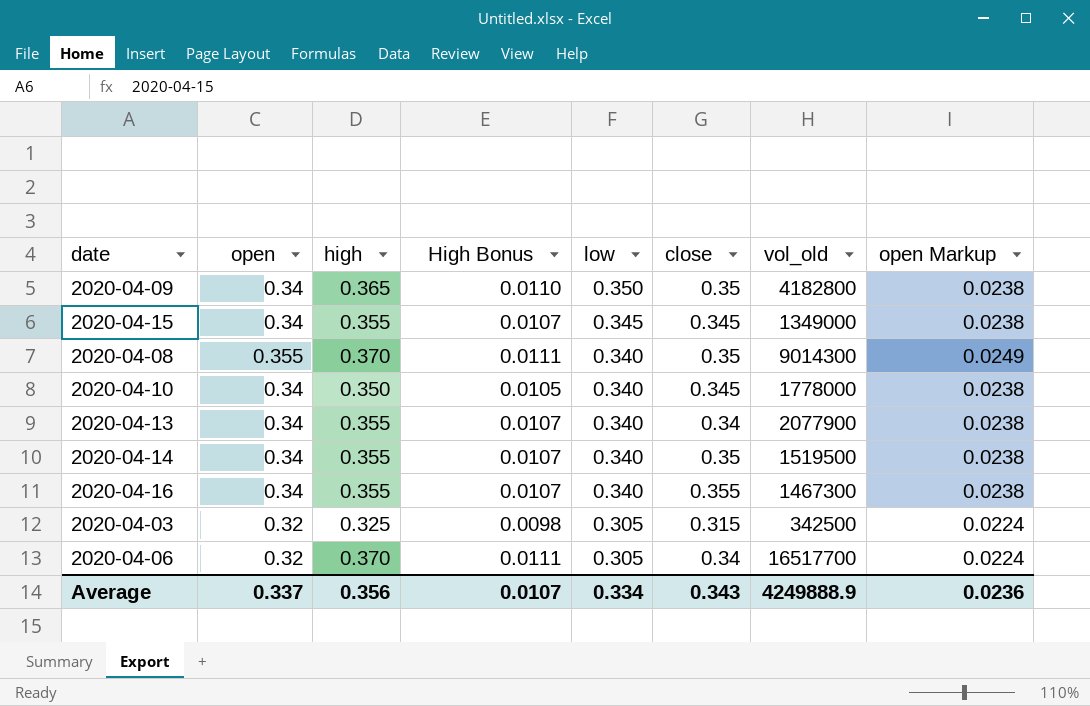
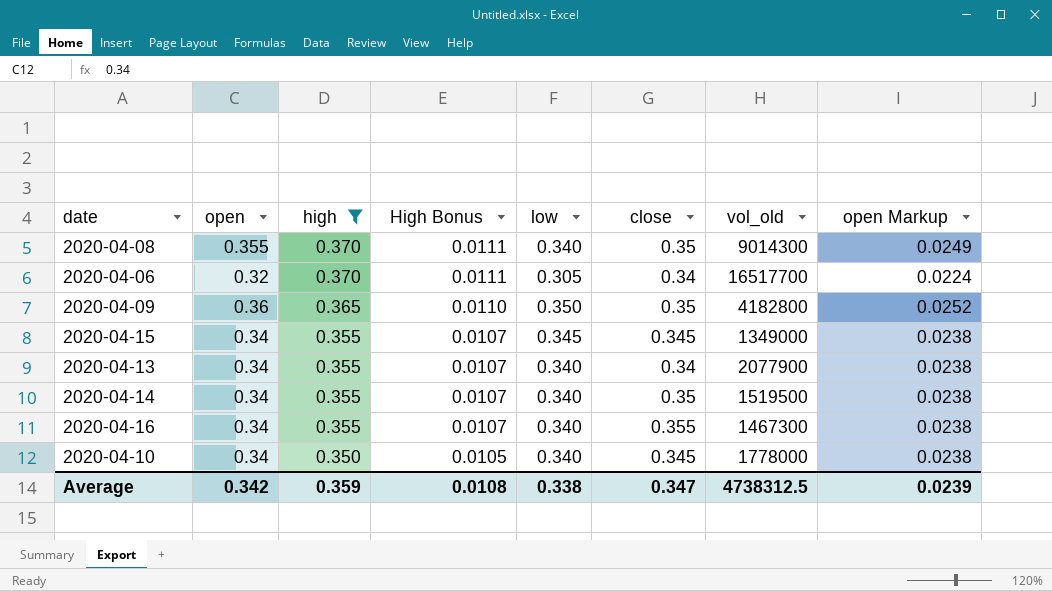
filter: none -> high != 0.325
row order: low descending -> high descending
2020-04-09 | open: 0.34 -> 0.36
2020-04-09 | open Markup: 0.0238 -> 0.0252
Average | open: 0.337 -> 0.342
Average | high: 0.356 -> 0.359
Average | High Bonus: 0.0107 -> 0.0108
Average | low: 0.334 -> 0.338
Average | close: 0.343 -> 0.347
Average | vol_old: 4249888.9 -> 4738312.5
Average | open Markup: 0.0236 -> 0.0239

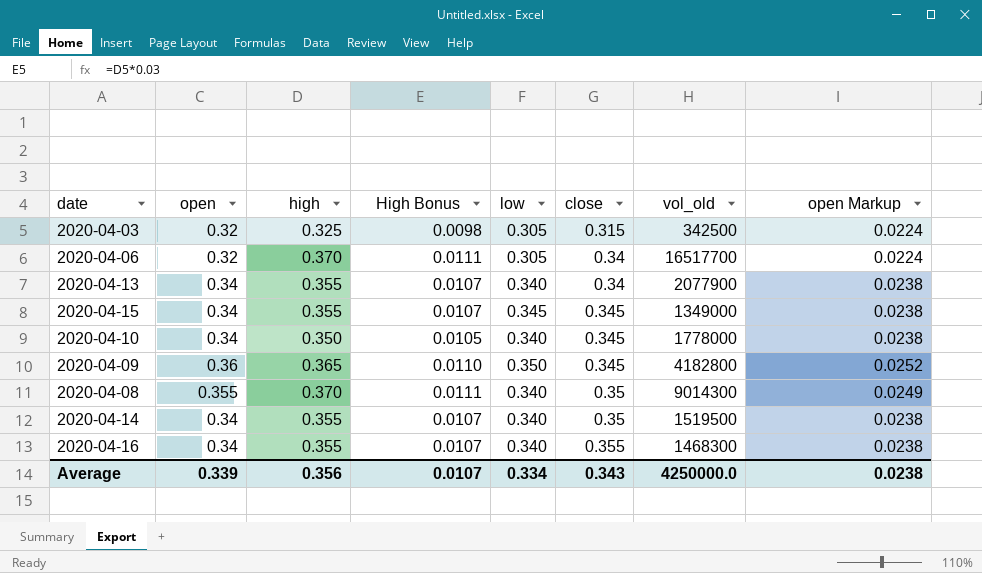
filter: high != 0.325 -> none
row order: high descending -> close ascending
2020-04-09 | close: 0.35 -> 0.345
2020-04-16 | vol_old: 1467300 -> 1468300
Average | open: 0.342 -> 0.339
Average | high: 0.359 -> 0.356
Average | High Bonus: 0.0108 -> 0.0107
Average | low: 0.338 -> 0.334
Average | close: 0.347 -> 0.343
Average | vol_old: 4738312.5 -> 4250000.0
Average | open Markup: 0.0239 -> 0.0238

